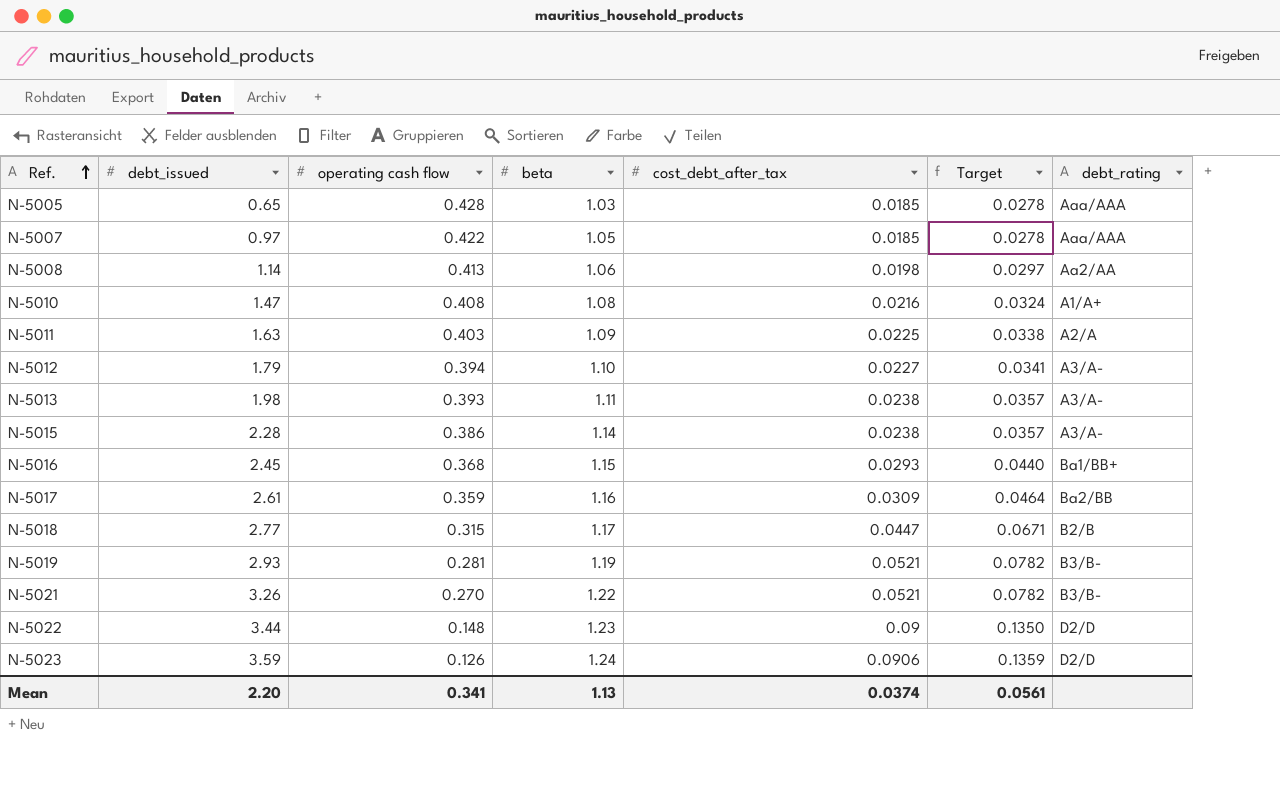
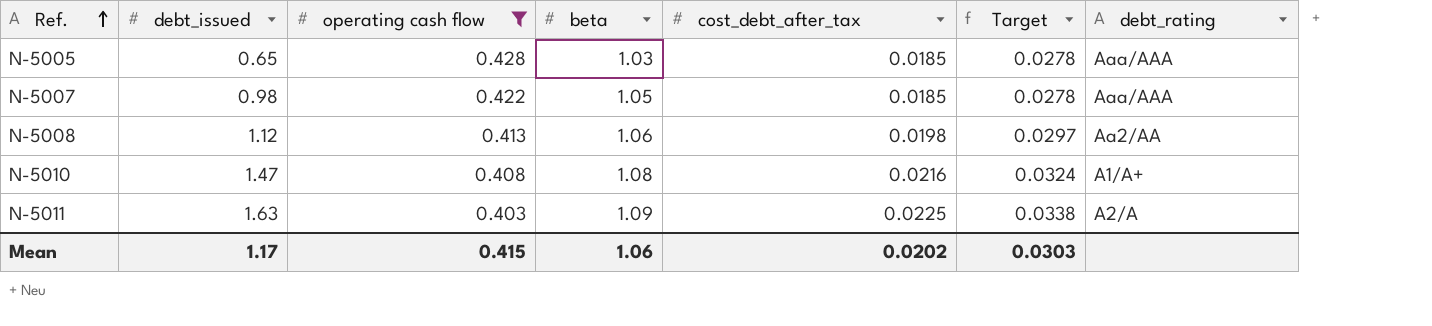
filter: none -> operating cash flow >= 0.403
N-5007 | debt_issued: 0.97 -> 0.98
N-5008 | debt_issued: 1.14 -> 1.12
Mean | debt_issued: 2.20 -> 1.17
Mean | operating cash flow: 0.341 -> 0.415
Mean | beta: 1.13 -> 1.06
Mean | cost_debt_after_tax: 0.0374 -> 0.0202
Mean | Target: 0.0561 -> 0.0303

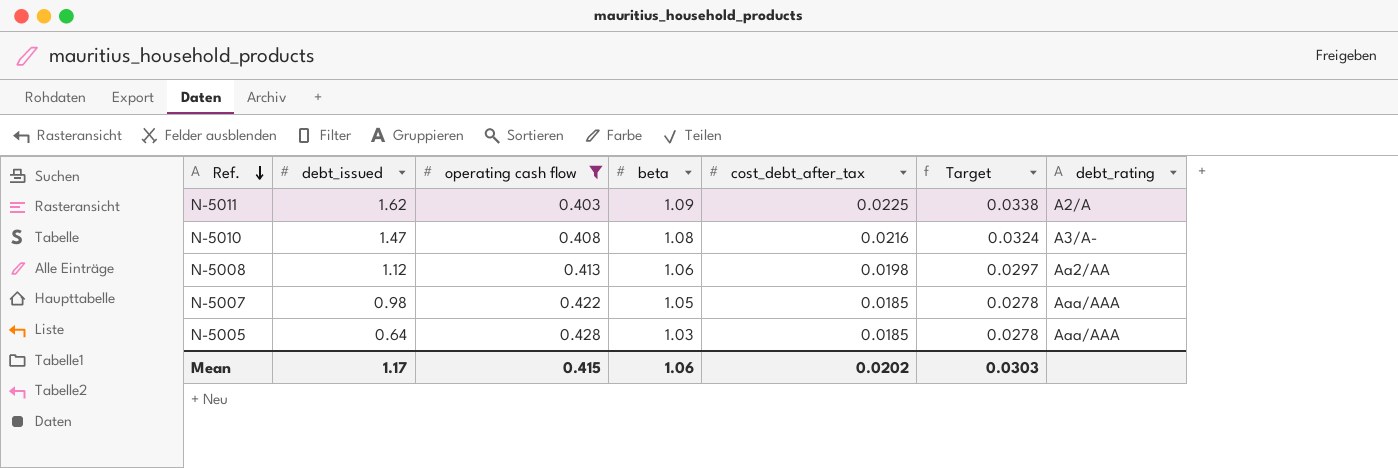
row order: Ref. ascending -> Ref. descending
N-5011 | debt_issued: 1.63 -> 1.62
N-5010 | debt_rating: A1/A+ -> A3/A-
N-5005 | debt_issued: 0.65 -> 0.64

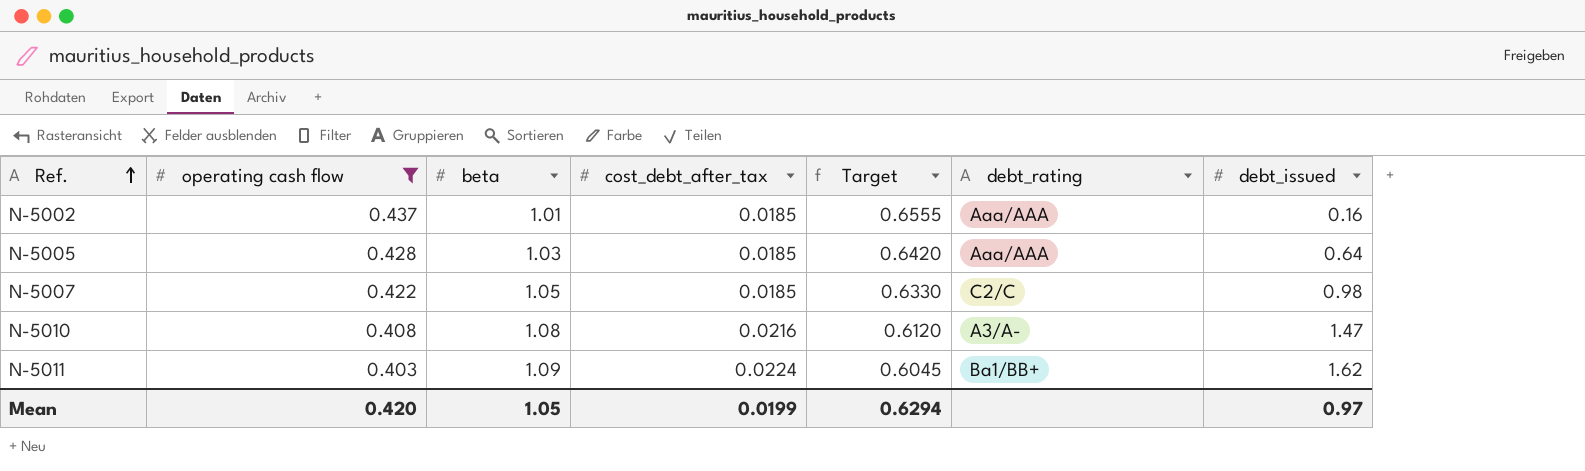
row order: Ref. descending -> Ref. ascending
column Target | formula: [cost_debt_after_tax] * 1.5 -> [operating cash flow] * 1.5
column debt_issued | position: 2 -> 7
row N-5008: 1.12 | 0.413 | 1.06 | 0.0198 | 0.0297 | Aa2/AA -> none
row N-5002: none -> 0.437 | 1.01 | 0.0185 | 0.6555 | Aaa/AAA | 0.16
N-5007 | debt_rating: Aaa/AAA -> C2/C
N-5011 | cost_debt_after_tax: 0.0225 -> 0.0224
N-5011 | debt_rating: A2/A -> Ba1/BB+
Mean | operating cash flow: 0.415 -> 0.420
Mean | beta: 1.06 -> 1.05
Mean | cost_debt_after_tax: 0.0202 -> 0.0199
Mean | Target: 0.0303 -> 0.6294
Mean | debt_issued: 1.17 -> 0.97

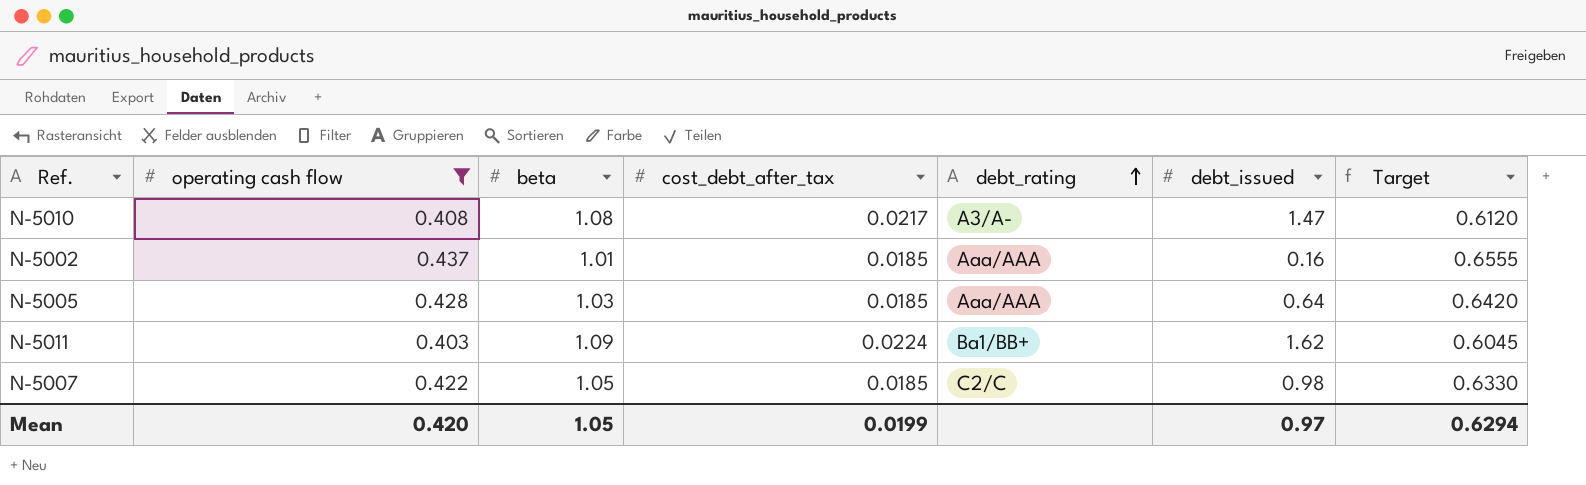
row order: Ref. ascending -> debt_rating ascending
column Target | position: 5 -> 7
N-5010 | cost_debt_after_tax: 0.0216 -> 0.0217

